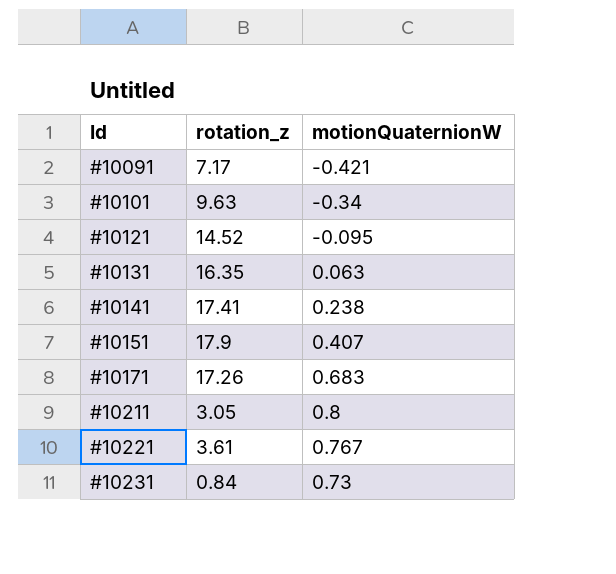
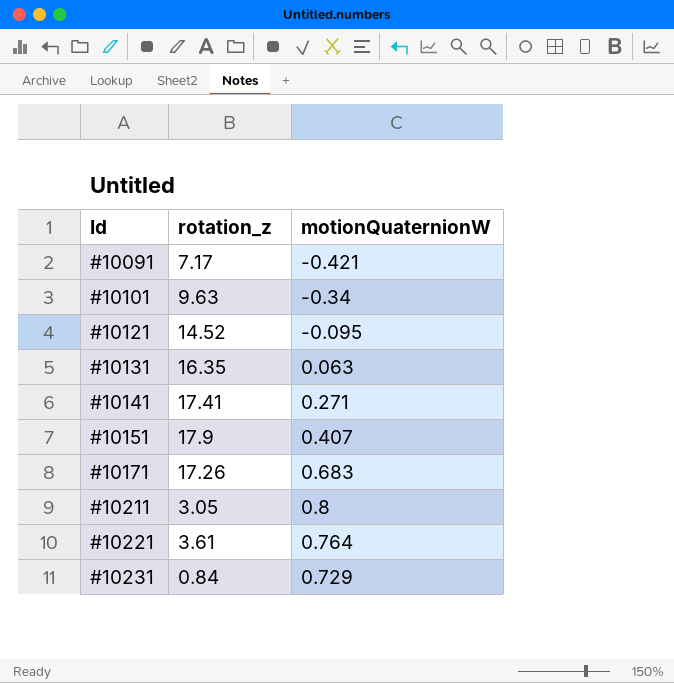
#10141 | motionQuaternionW: 0.238 -> 0.271
#10221 | motionQuaternionW: 0.767 -> 0.764
#10231 | motionQuaternionW: 0.73 -> 0.729

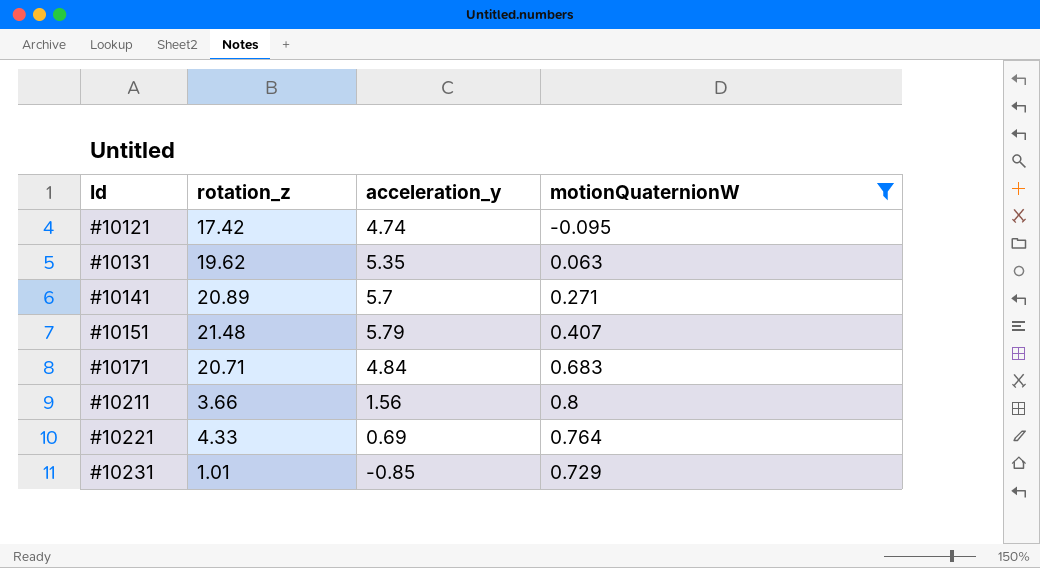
filter: none -> motionQuaternionW >= -0.095
column acceleration_y | position: none -> 3
#10121 | rotation_z: 14.52 -> 17.42
#10131 | rotation_z: 16.35 -> 19.62
#10141 | rotation_z: 17.41 -> 20.89
#10151 | rotation_z: 17.9 -> 21.48
#10171 | rotation_z: 17.26 -> 20.71
#10211 | rotation_z: 3.05 -> 3.66
#10221 | rotation_z: 3.61 -> 4.33
#10231 | rotation_z: 0.84 -> 1.01

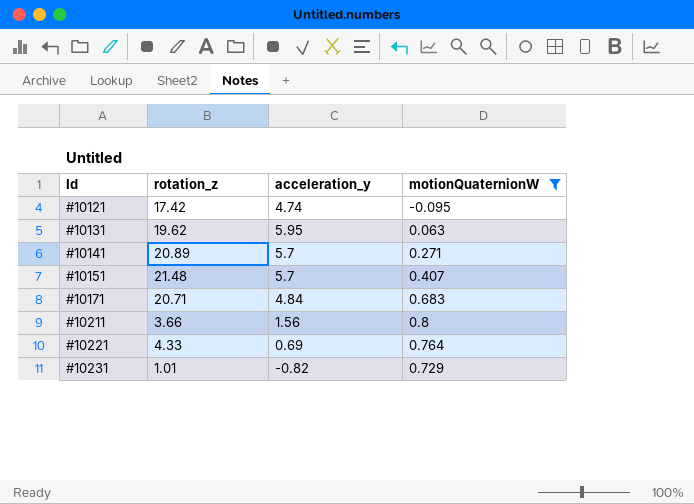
#10131 | acceleration_y: 5.35 -> 5.95
#10151 | acceleration_y: 5.79 -> 5.7
#10231 | acceleration_y: -0.85 -> -0.82

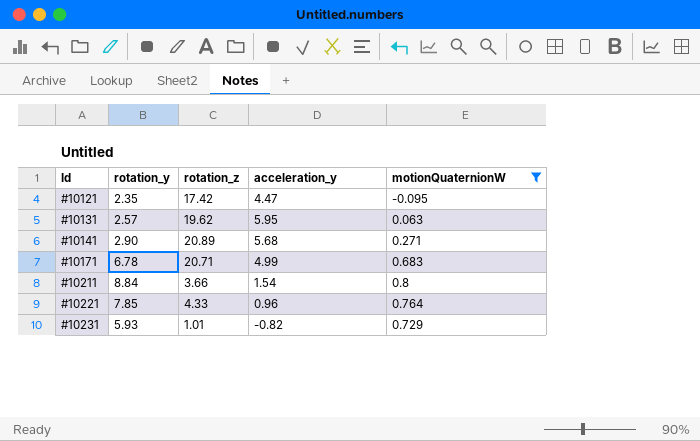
column rotation_y | position: none -> 2
row #10151: 21.48 | 5.7 | 0.407 -> none
#10121 | acceleration_y: 4.74 -> 4.47
#10141 | acceleration_y: 5.7 -> 5.68
#10171 | acceleration_y: 4.84 -> 4.99
#10211 | acceleration_y: 1.56 -> 1.54
#10221 | acceleration_y: 0.69 -> 0.96

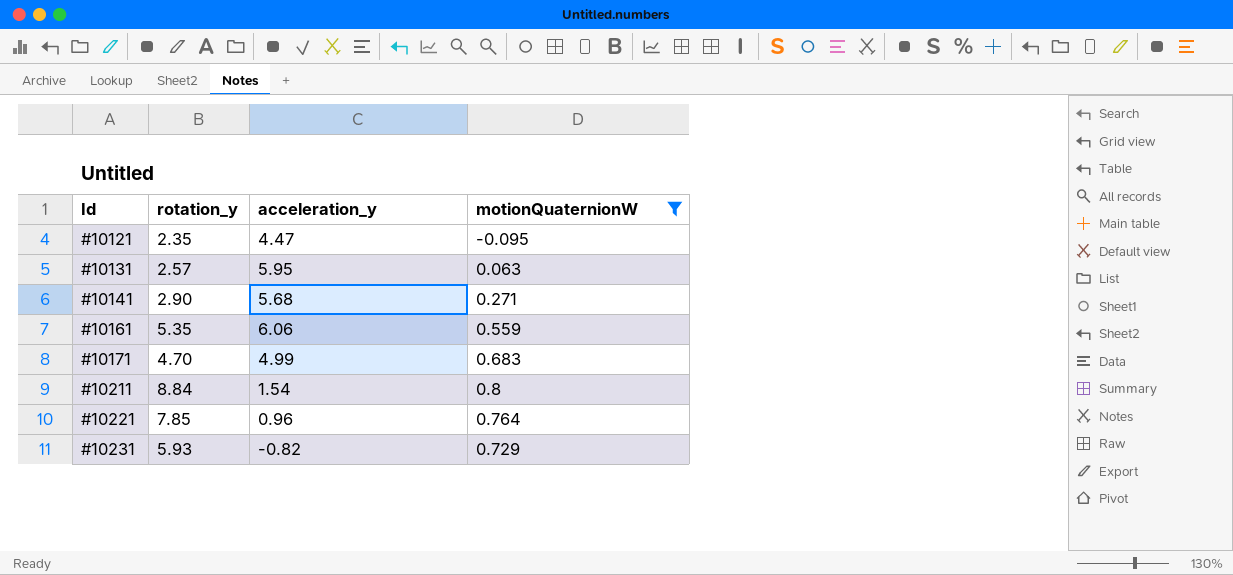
column rotation_z | position: 3 -> none
row #10161: none -> 5.35 | 6.06 | 0.559
#10171 | rotation_y: 6.78 -> 4.70

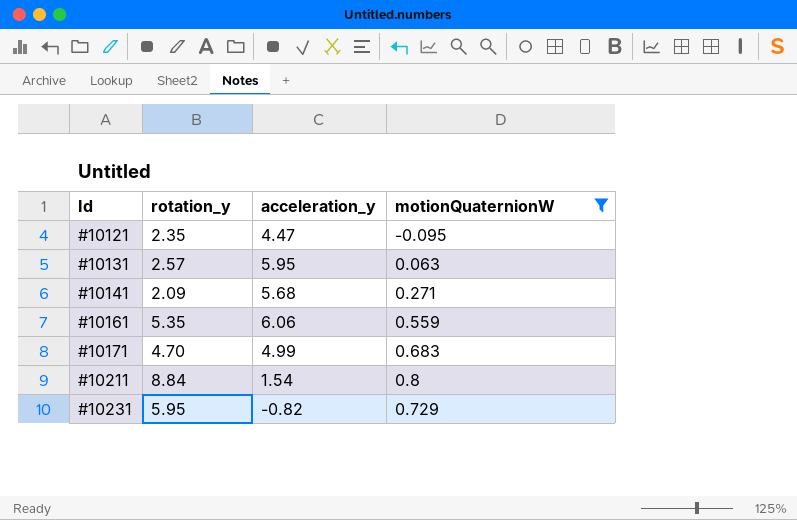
row #10221: 7.85 | 0.96 | 0.764 -> none
#10141 | rotation_y: 2.90 -> 2.09
#10231 | rotation_y: 5.93 -> 5.95

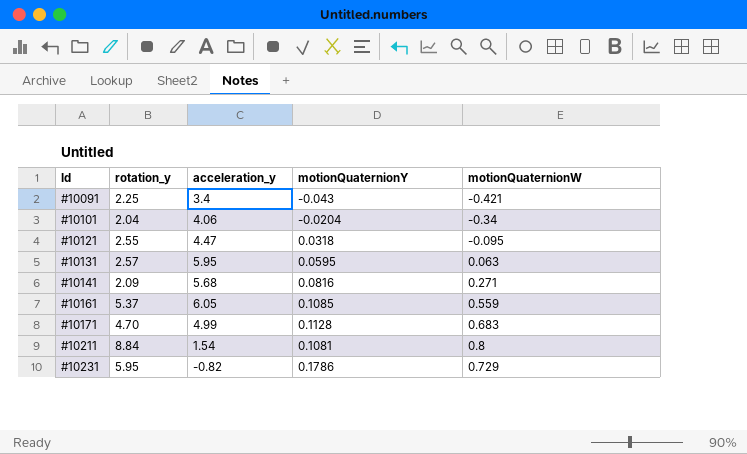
filter: motionQuaternionW >= -0.095 -> none
column motionQuaternionY | position: none -> 4
#10121 | rotation_y: 2.35 -> 2.55
#10161 | rotation_y: 5.35 -> 5.37
#10161 | acceleration_y: 6.06 -> 6.05

